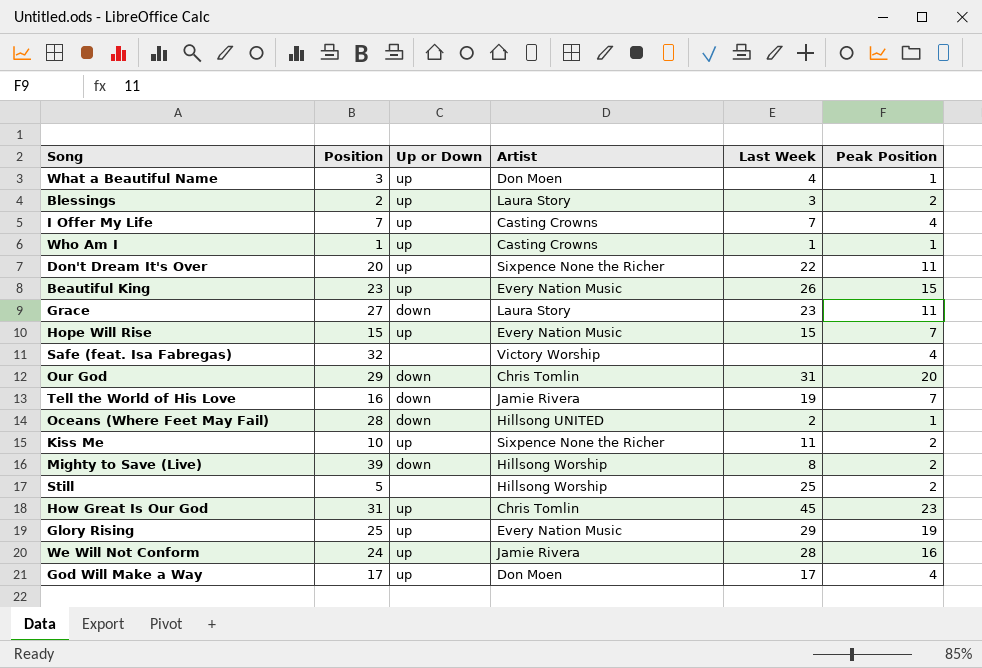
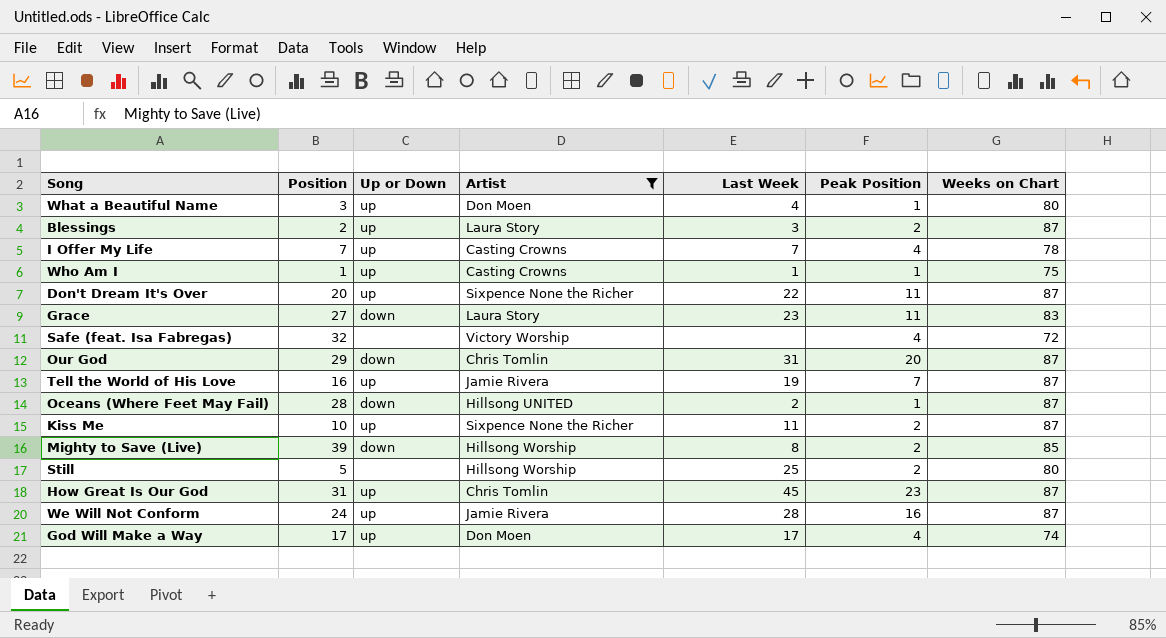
filter: none -> Artist != Every Nation Music
column Weeks on Chart | position: none -> 7
Tell the World of His Love | Up or Down: down -> up

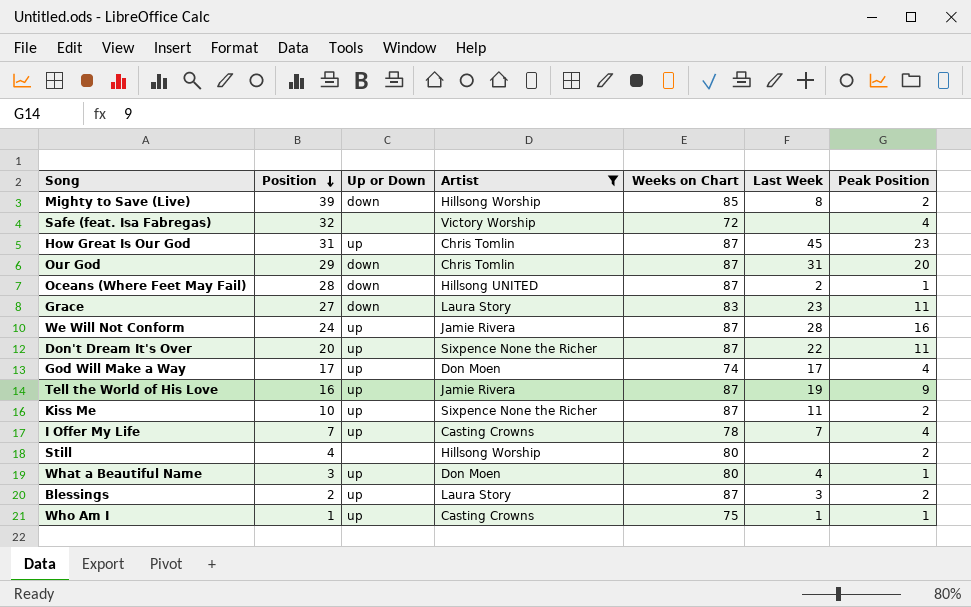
row order: none -> Position descending
column Weeks on Chart | position: 7 -> 5
Tell the World of His Love | Peak Position: 7 -> 9
Still | Position: 5 -> 4
Still | Last Week: 25 -> none

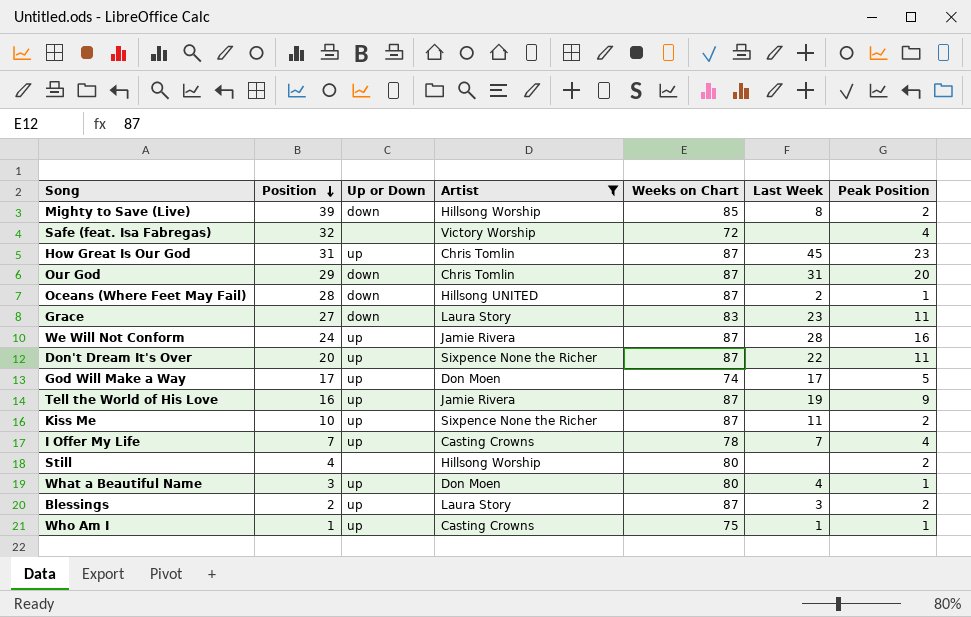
God Will Make a Way | Peak Position: 4 -> 5

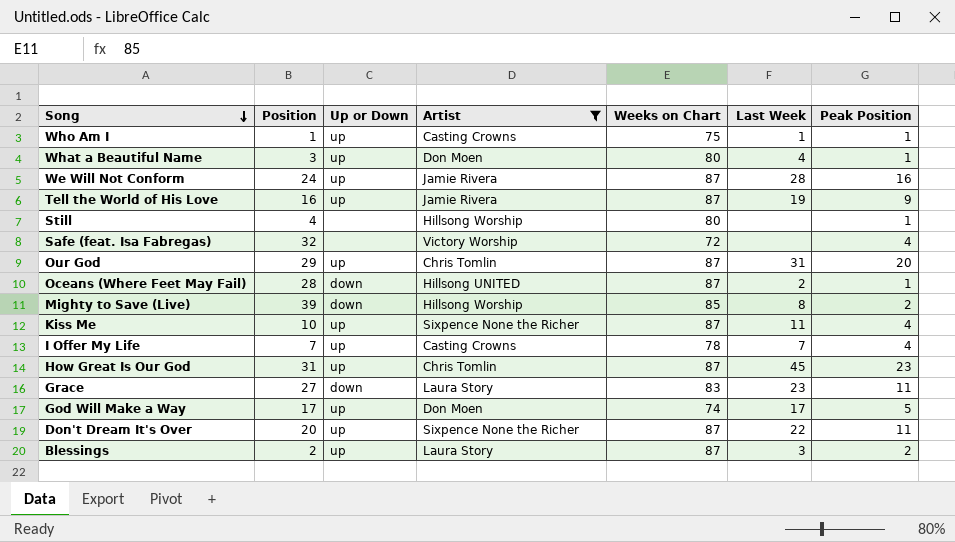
row order: Position descending -> Song descending
Still | Peak Position: 2 -> 1
Our God | Up or Down: down -> up
Kiss Me | Peak Position: 2 -> 4

